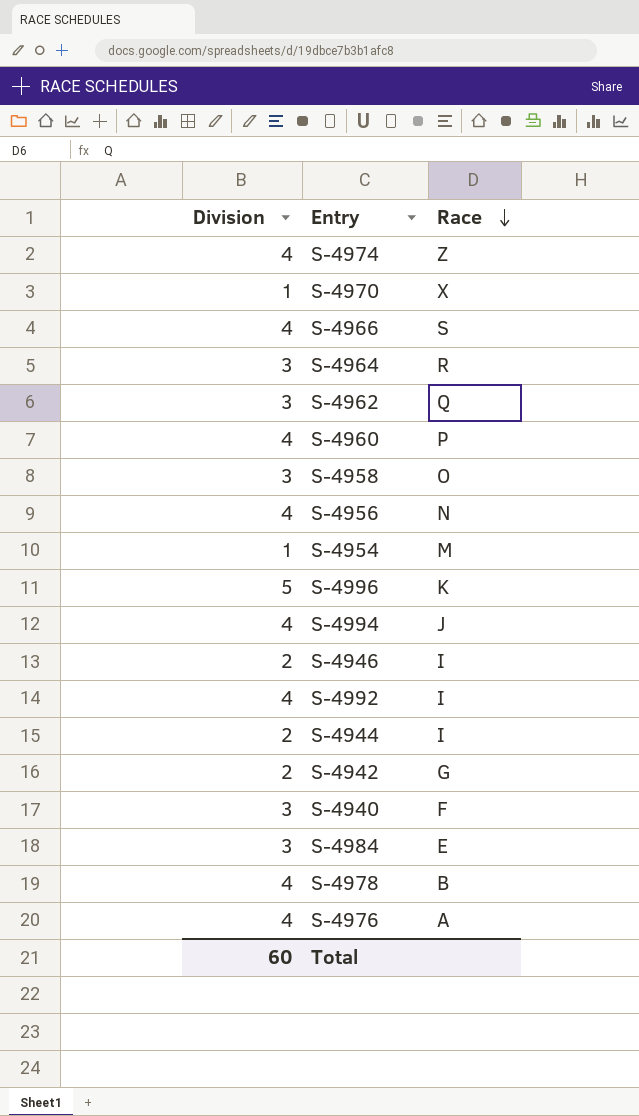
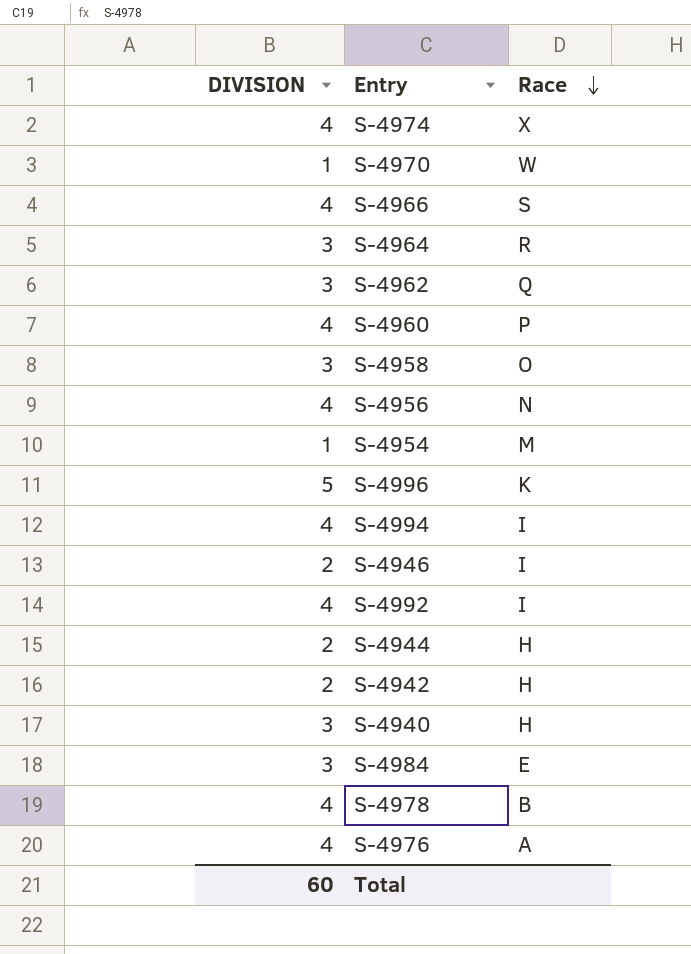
column name: Division -> DIVISION
S-4974 | Race: Z -> X
S-4970 | Race: X -> W
S-4994 | Race: J -> I
S-4944 | Race: I -> H
S-4942 | Race: G -> H
S-4940 | Race: F -> H

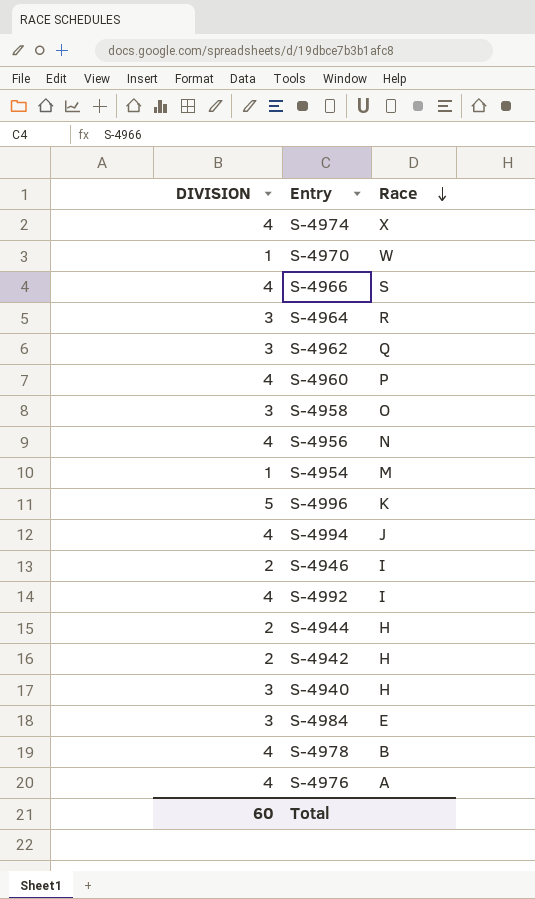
S-4994 | Race: I -> J

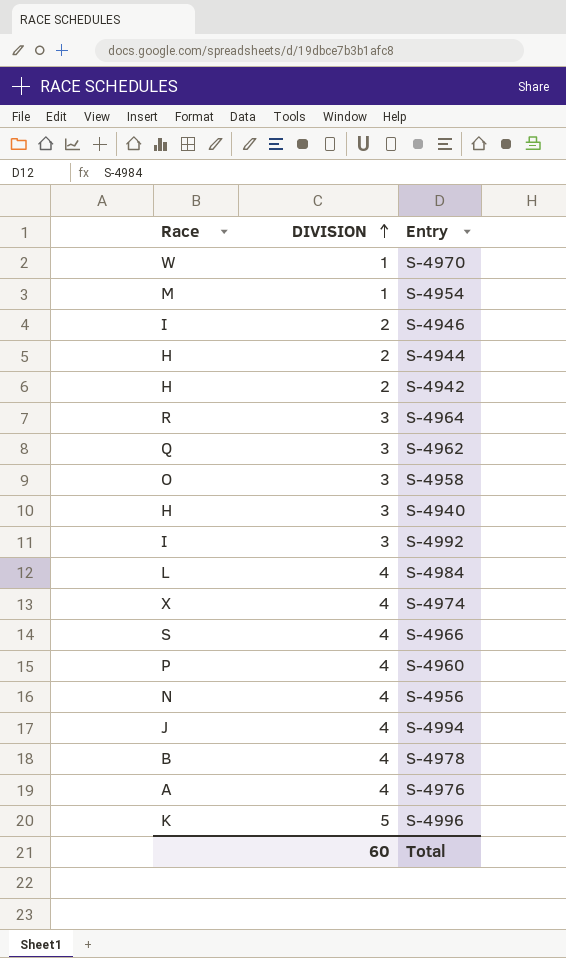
row order: Race descending -> DIVISION ascending
column Race | position: 3 -> 1
S-4992 | DIVISION: 4 -> 3
S-4984 | Race: E -> L
S-4984 | DIVISION: 3 -> 4

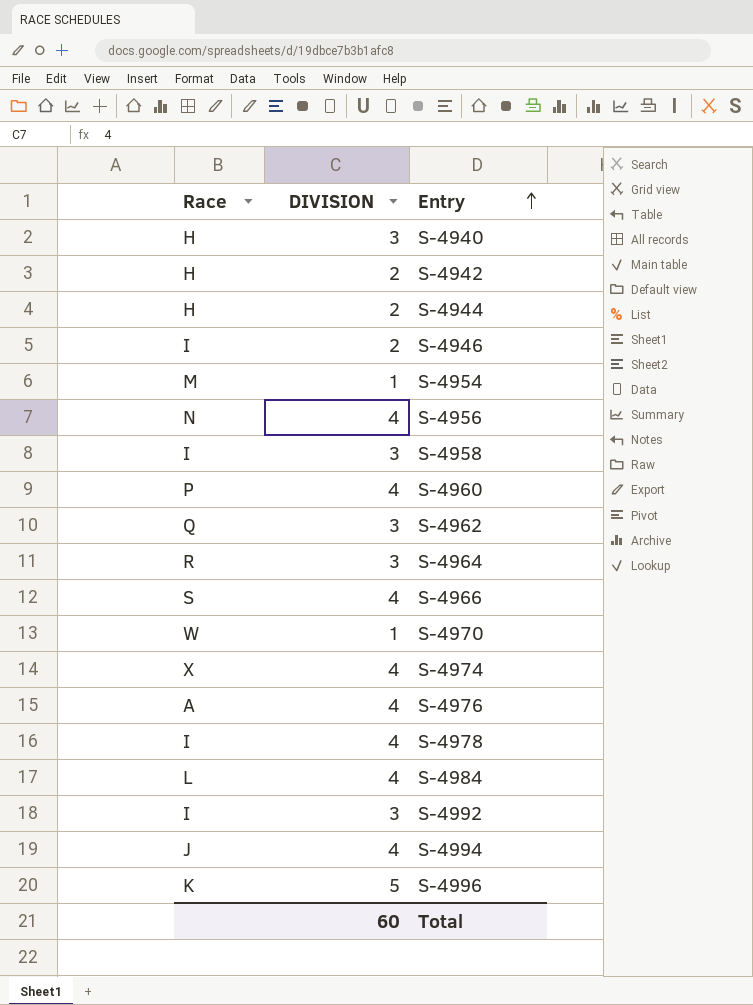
row order: DIVISION ascending -> Entry ascending
S-4958 | Race: O -> I
S-4978 | Race: B -> I

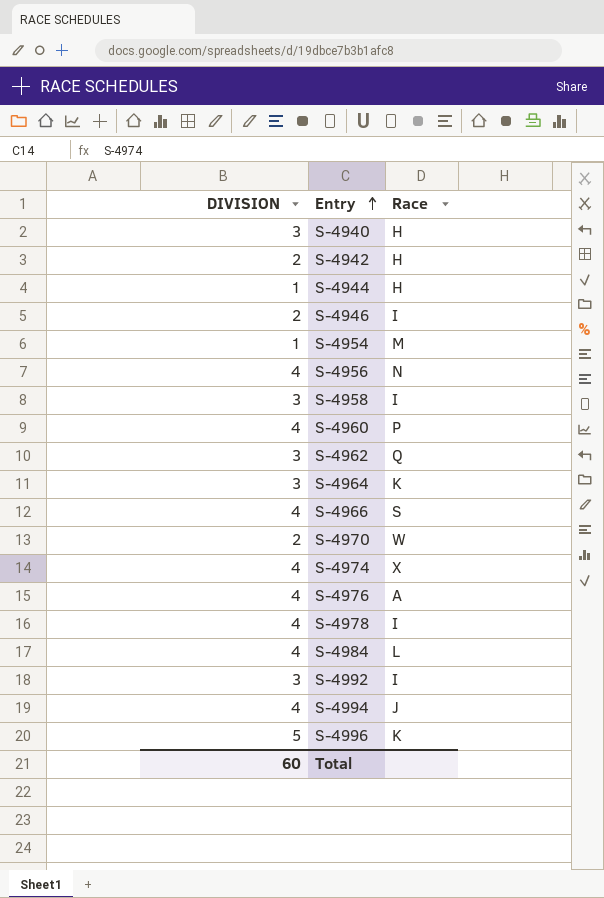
column Race | position: 1 -> 3
S-4944 | DIVISION: 2 -> 1
S-4964 | Race: R -> K
S-4970 | DIVISION: 1 -> 2

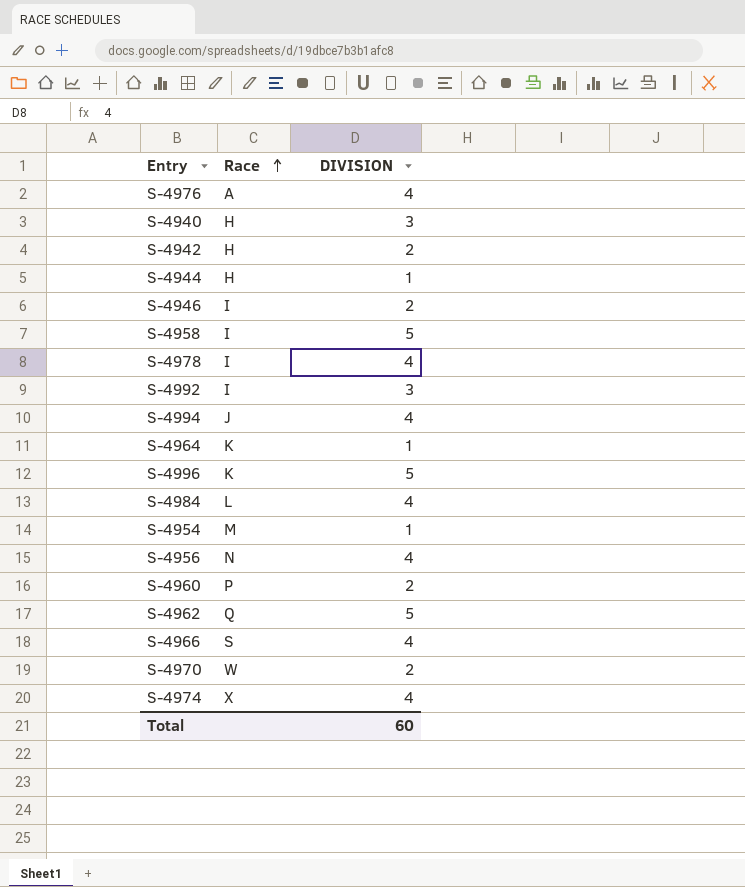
row order: Entry ascending -> Race ascending
column DIVISION | position: 1 -> 3
S-4958 | DIVISION: 3 -> 5
S-4964 | DIVISION: 3 -> 1
S-4960 | DIVISION: 4 -> 2
S-4962 | DIVISION: 3 -> 5

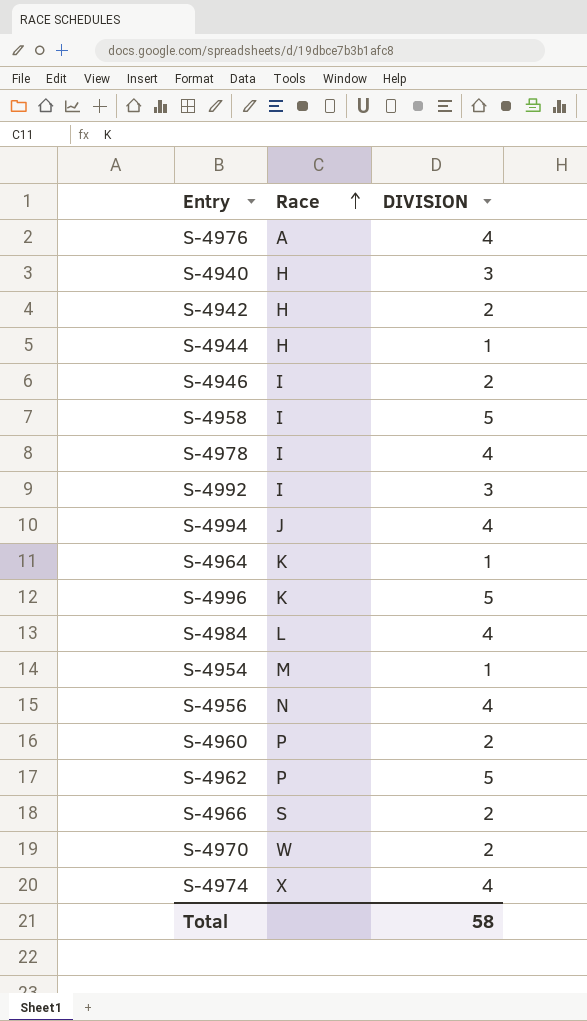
S-4962 | Race: Q -> P
S-4966 | DIVISION: 4 -> 2
Total | DIVISION: 60 -> 58

